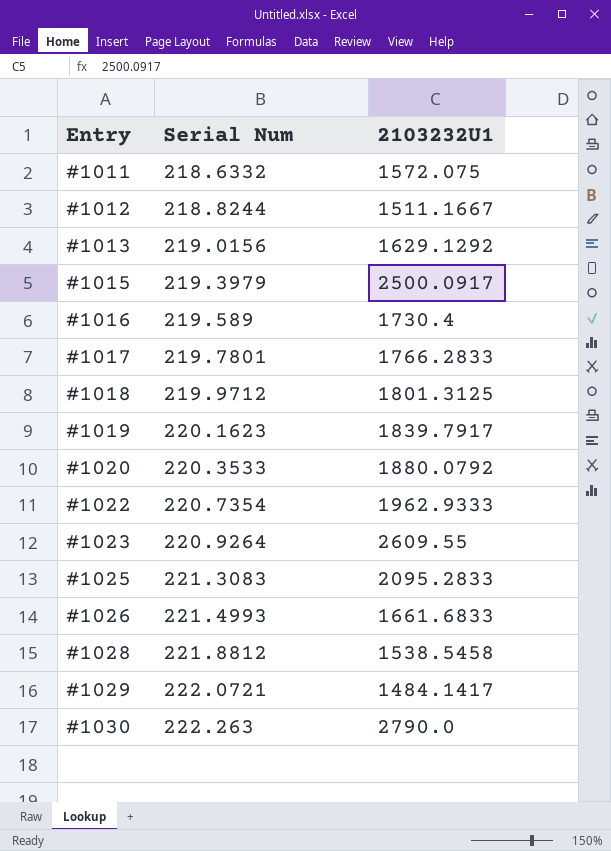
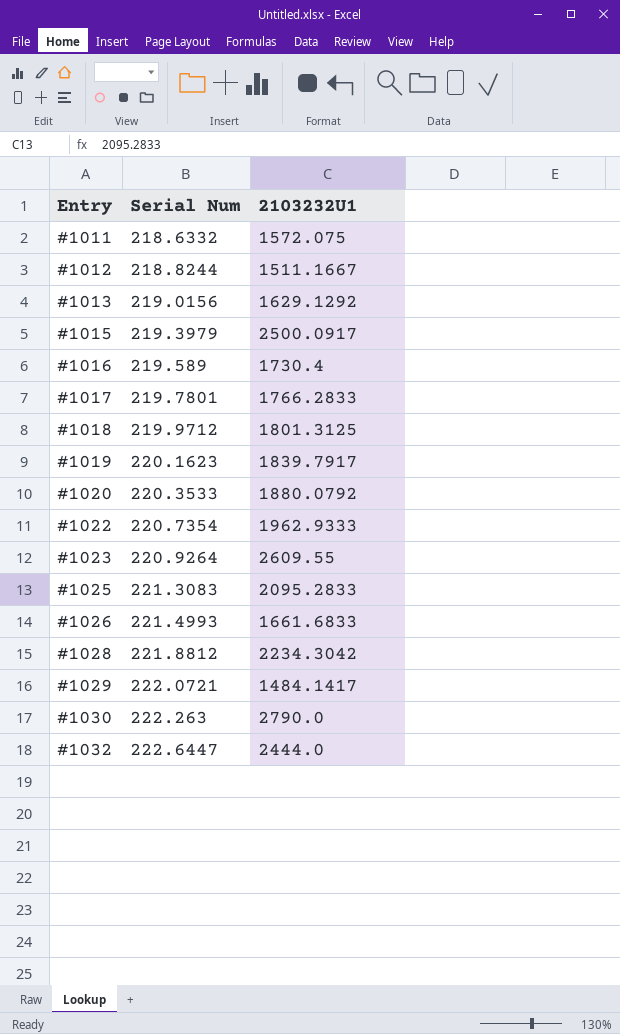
#1028 | 2103232U1: 1538.5458 -> 2234.3042
row #1032: none -> 222.6447 | 2444.0

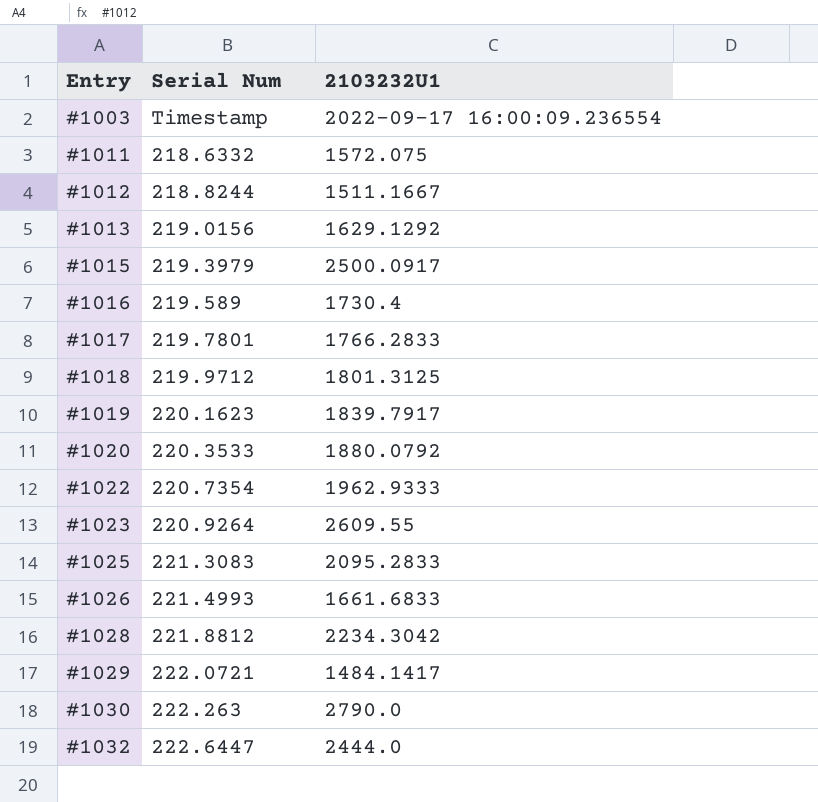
row #1003: none -> Timestamp | 2022-09-17 16:00:09.236554

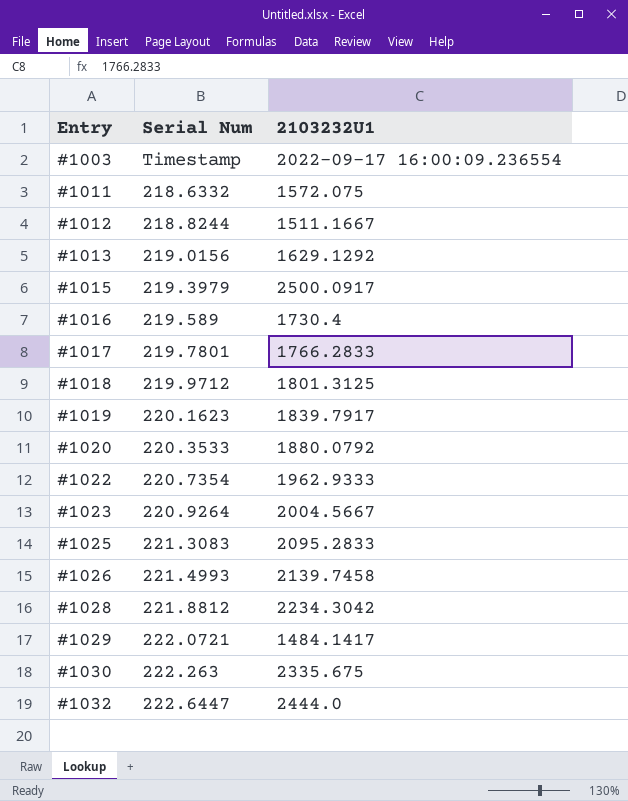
#1023 | 2103232U1: 2609.55 -> 2004.5667
#1026 | 2103232U1: 1661.6833 -> 2139.7458
#1030 | 2103232U1: 2790.0 -> 2335.675

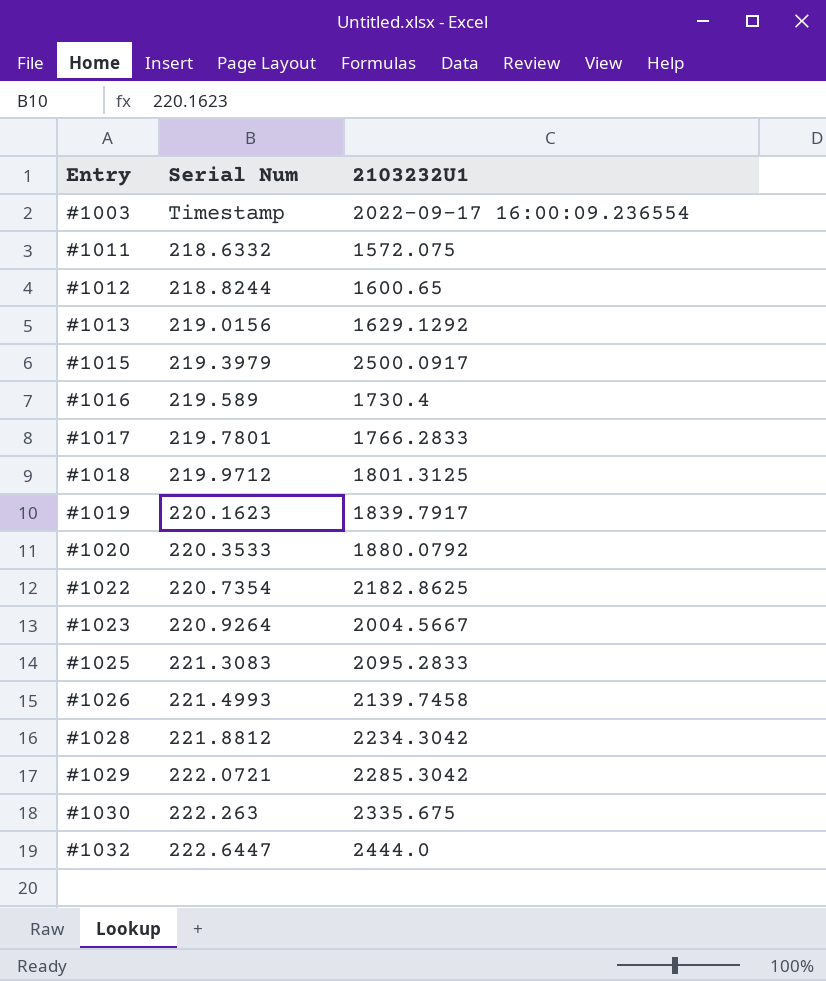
#1012 | 2103232U1: 1511.1667 -> 1600.65
#1022 | 2103232U1: 1962.9333 -> 2182.8625
#1029 | 2103232U1: 1484.1417 -> 2285.3042

